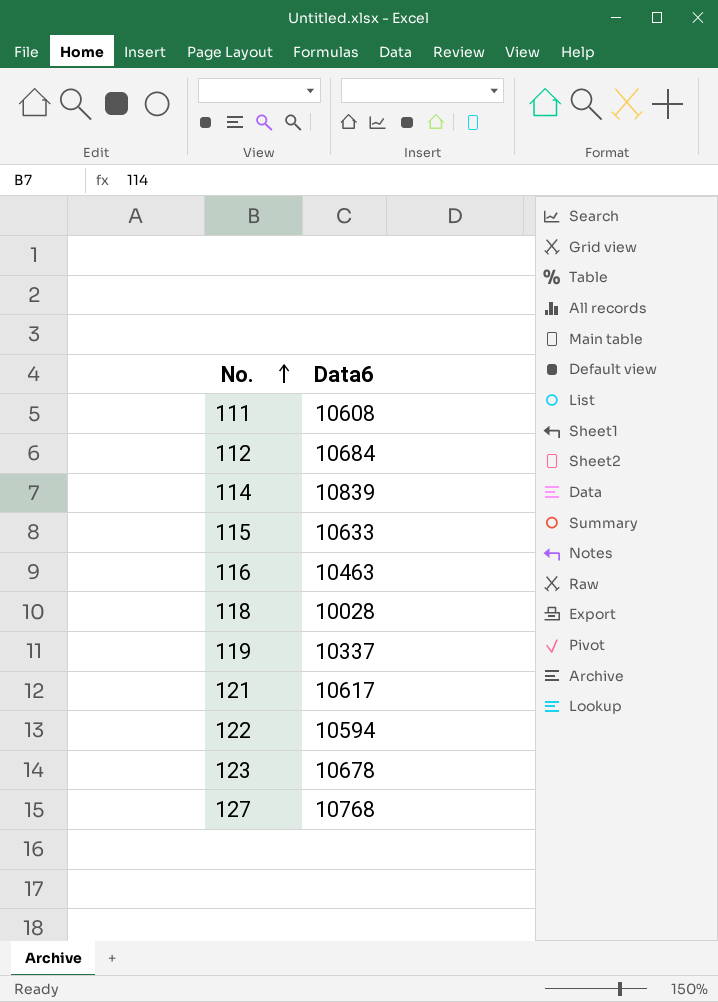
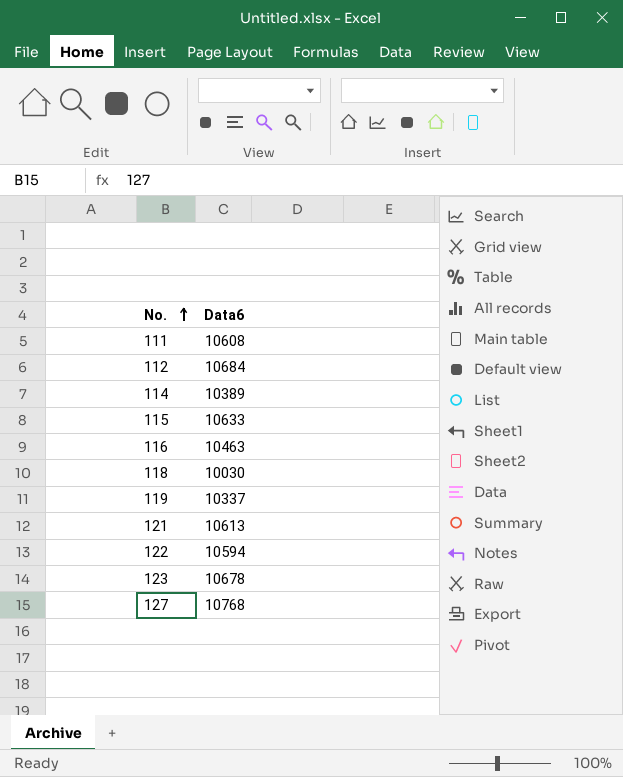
114 | Data6: 10839 -> 10389
118 | Data6: 10028 -> 10030
121 | Data6: 10617 -> 10613

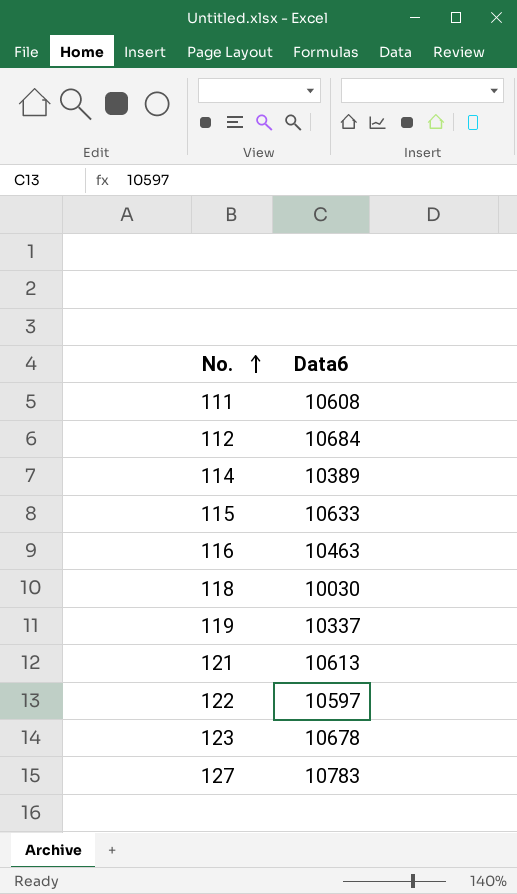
122 | Data6: 10594 -> 10597
127 | Data6: 10768 -> 10783

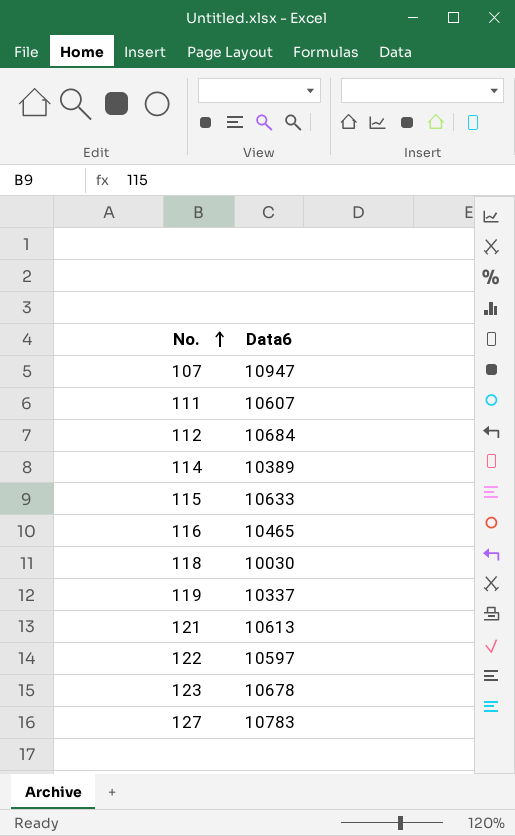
row 107: none -> 10947
111 | Data6: 10608 -> 10607
116 | Data6: 10463 -> 10465

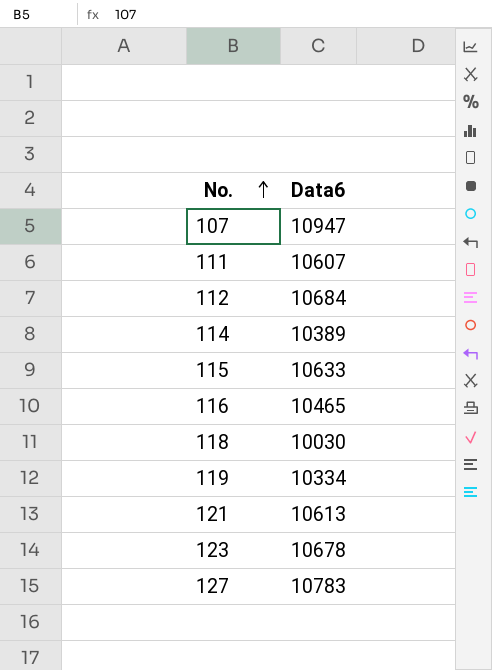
row 122: 10597 -> none
119 | Data6: 10337 -> 10334

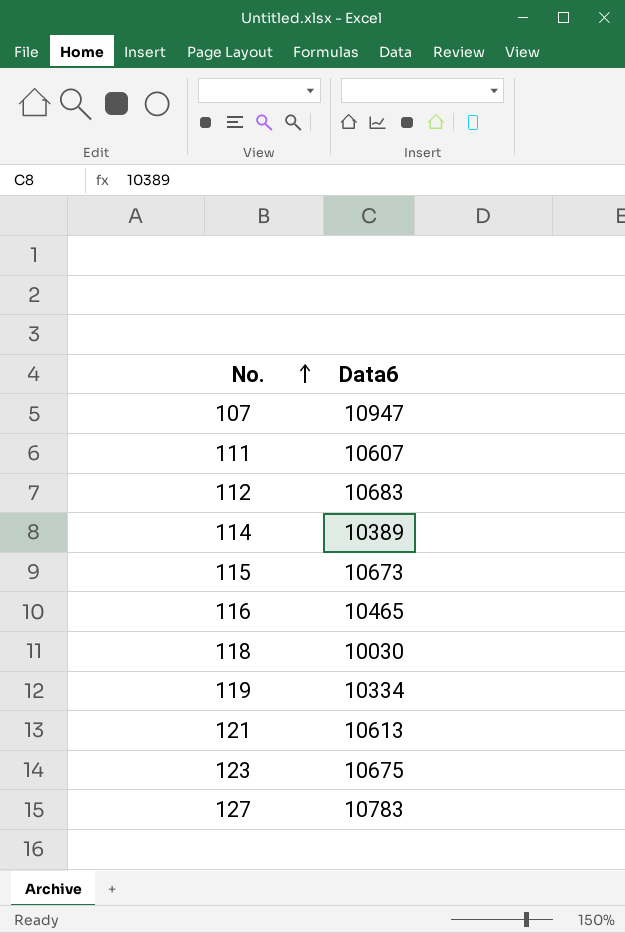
112 | Data6: 10684 -> 10683
115 | Data6: 10633 -> 10673
123 | Data6: 10678 -> 10675

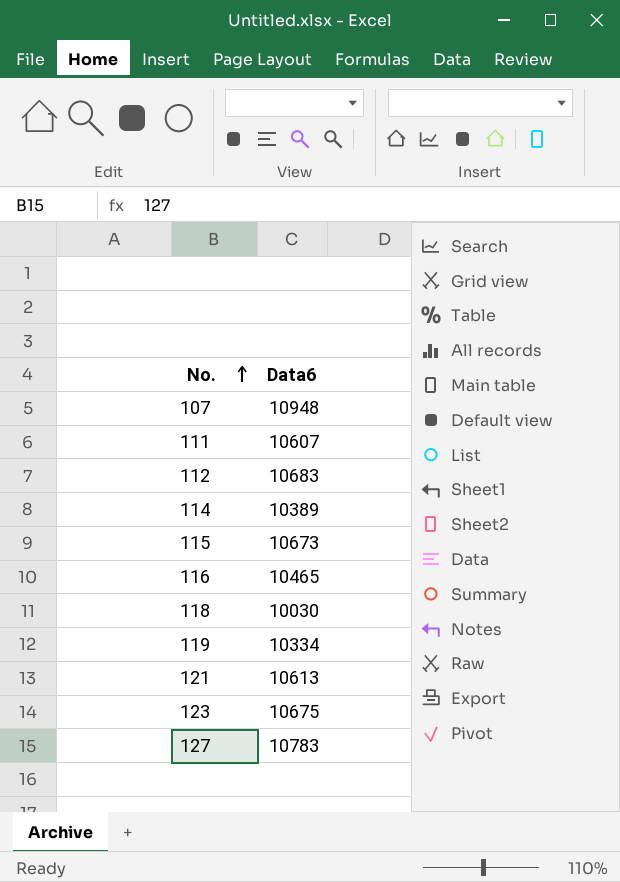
107 | Data6: 10947 -> 10948

